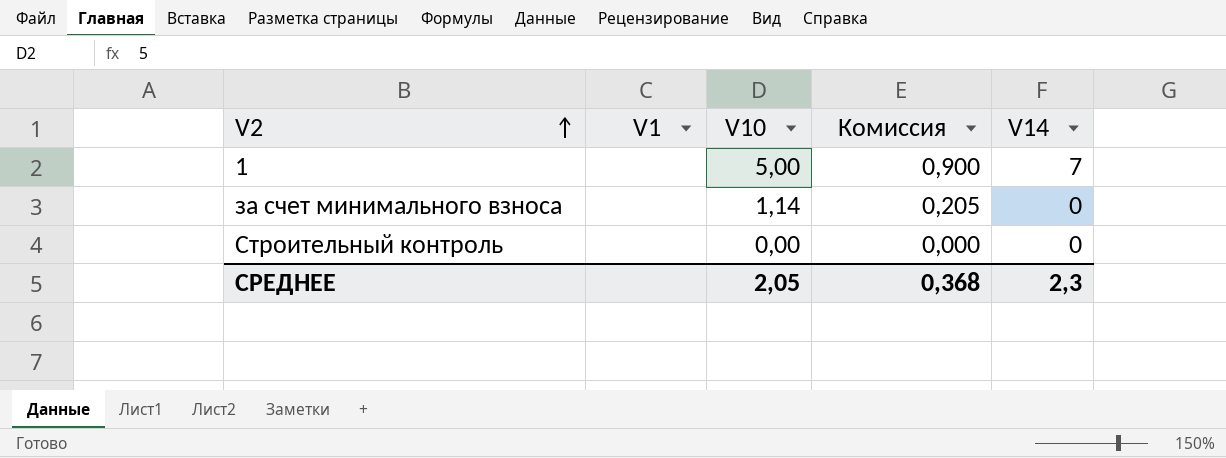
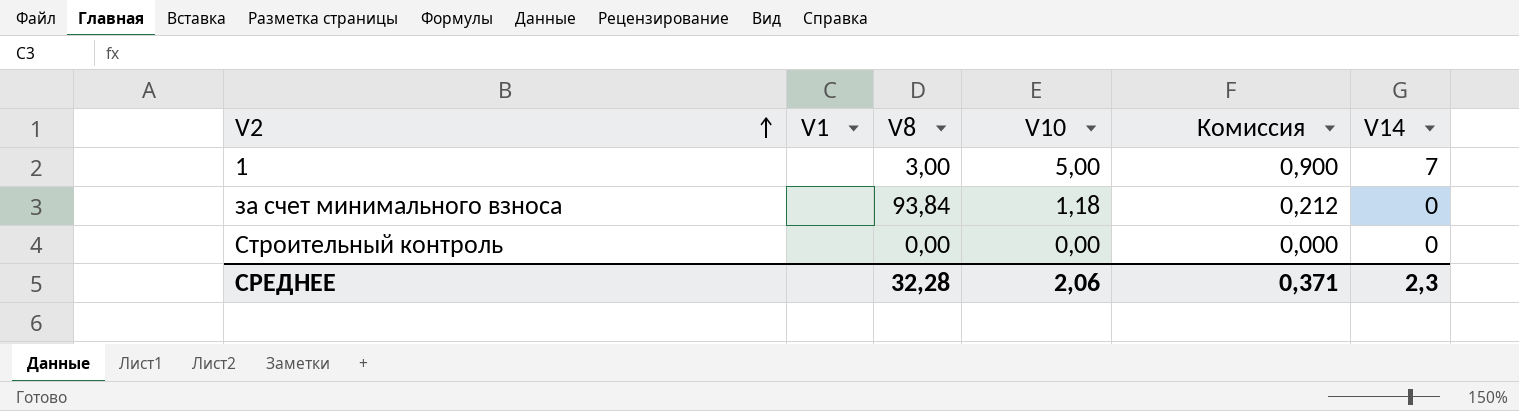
column V8 | position: none -> 3
за счет минимального взноса | V10: 1,14 -> 1,18
за счет минимального взноса | Комиссия: 0,205 -> 0,212
СРЕДНЕЕ | V10: 2,05 -> 2,06
СРЕДНЕЕ | Комиссия: 0,368 -> 0,371

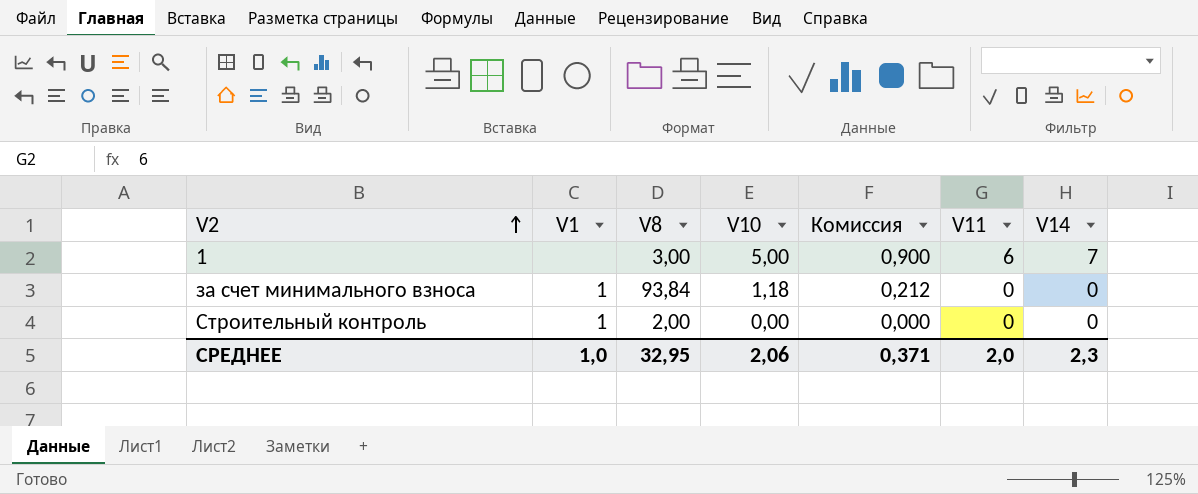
column V11 | position: none -> 6
за счет минимального взноса | V1: none -> 1
Строительный контроль | V1: none -> 1
Строительный контроль | V8: 0,00 -> 2,00
СРЕДНЕЕ | V1: none -> 1,0
СРЕДНЕЕ | V8: 32,28 -> 32,95

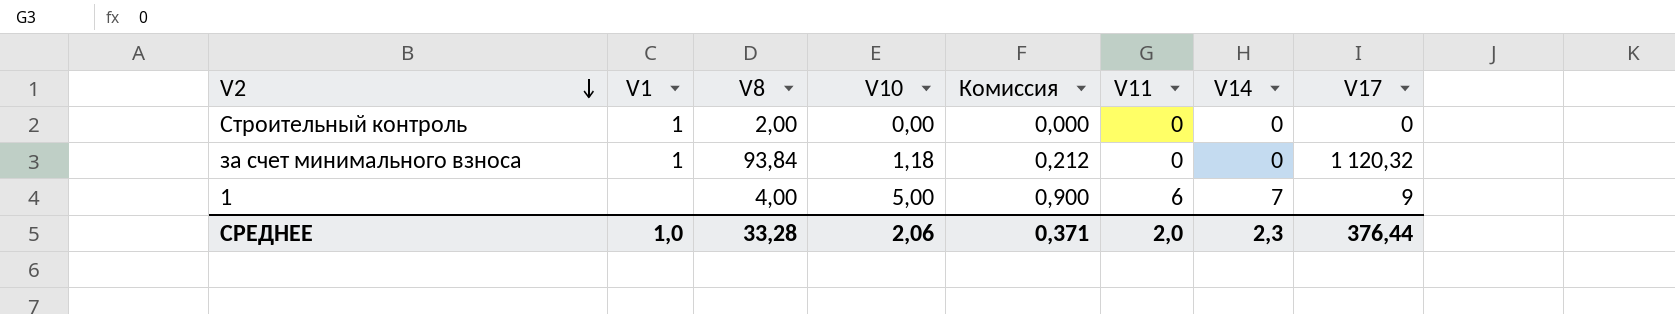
row order: V2 ascending -> V2 descending
column V17 | position: none -> 8
1 | V8: 3,00 -> 4,00
СРЕДНЕЕ | V8: 32,95 -> 33,28

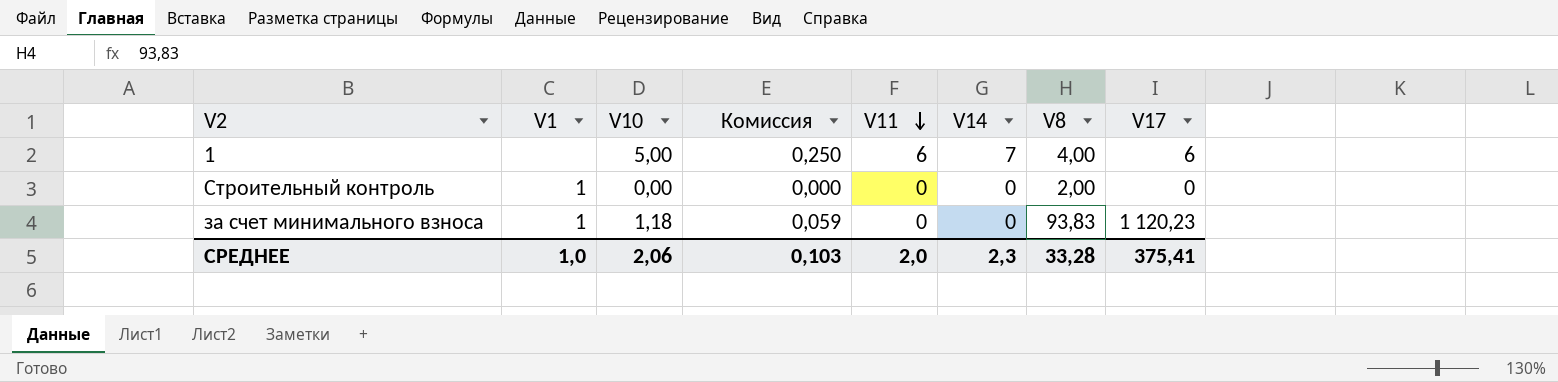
row order: V2 descending -> V11 descending
column Комиссия | formula: [V10] * 0,18 -> [V10] * 0,05
column V8 | position: 3 -> 7
1 | V17: 9 -> 6
за счет минимального взноса | V8: 93,84 -> 93,83
за счет минимального взноса | V17: 1 120,32 -> 1 120,23
СРЕДНЕЕ | Комиссия: 0,371 -> 0,103
СРЕДНЕЕ | V17: 376,44 -> 375,41

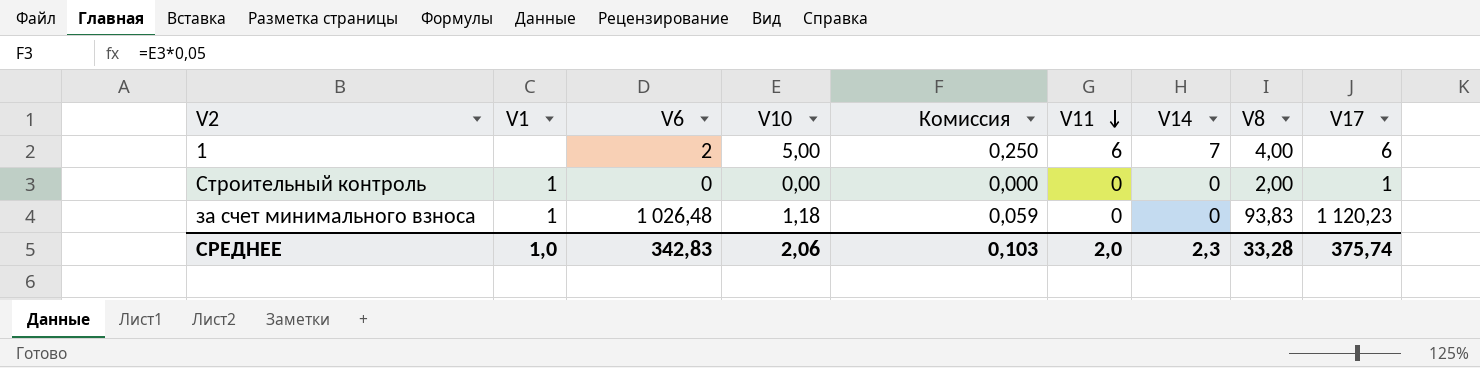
column V6 | position: none -> 3
Строительный контроль | V17: 0 -> 1
СРЕДНЕЕ | V17: 375,41 -> 375,74

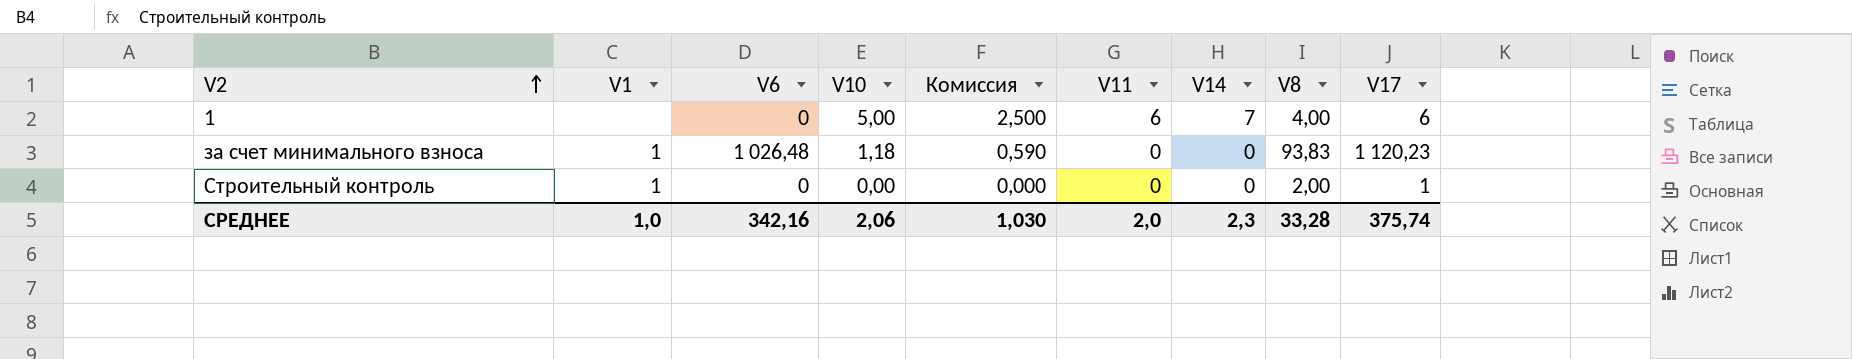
row order: V11 descending -> V2 ascending
column Комиссия | formula: [V10] * 0,05 -> [V10] * 0,5
1 | V6: 2 -> 0
СРЕДНЕЕ | V6: 342,83 -> 342,16
СРЕДНЕЕ | Комиссия: 0,103 -> 1,030

